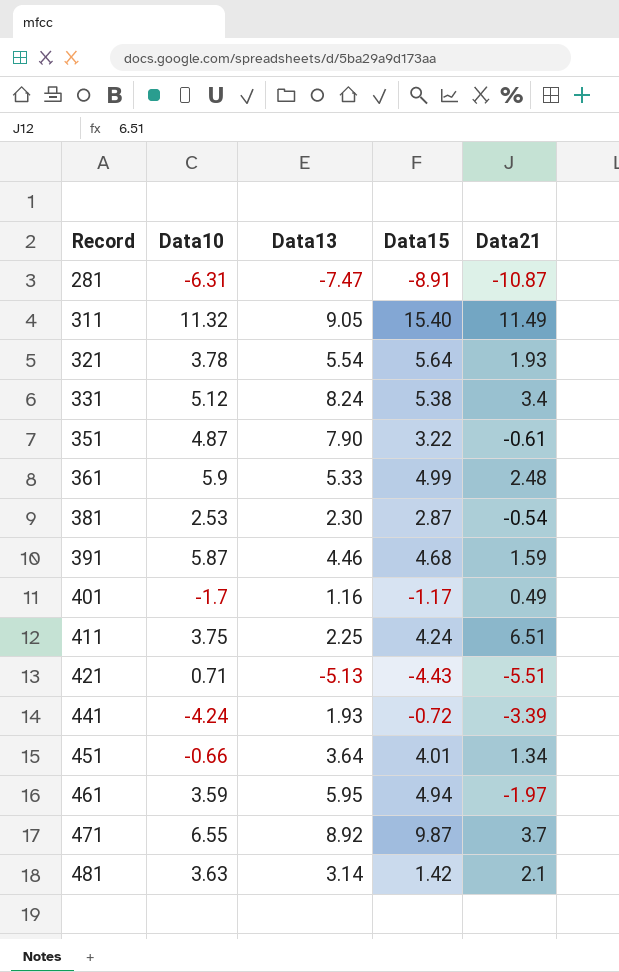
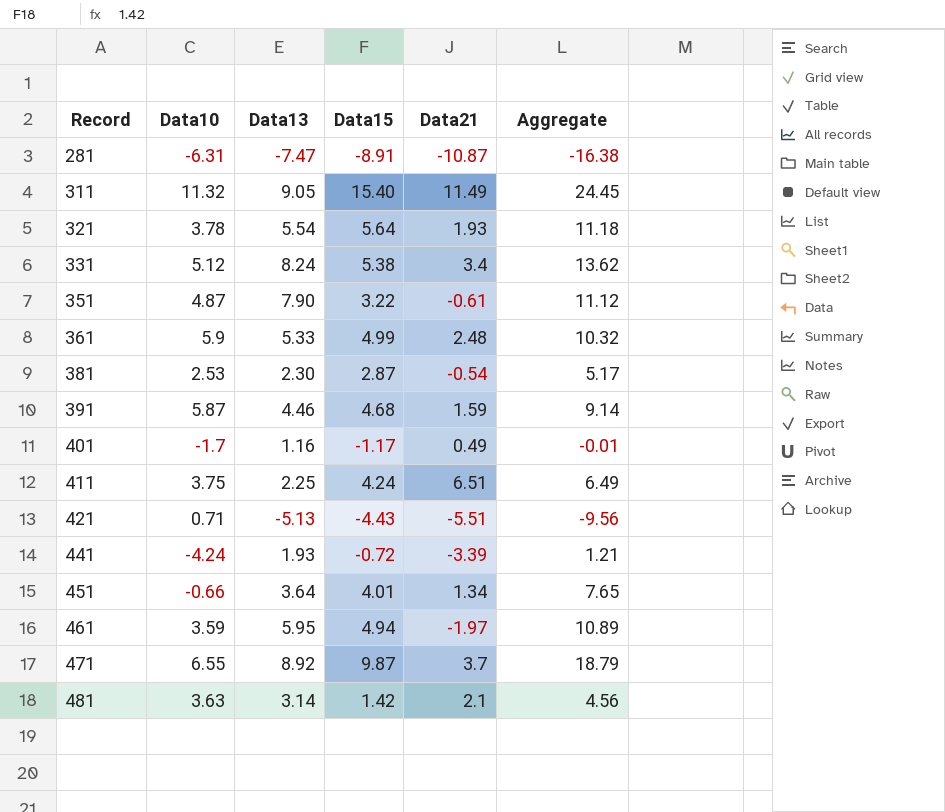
column Aggregate | formula: none -> [Data13] + [Data15]

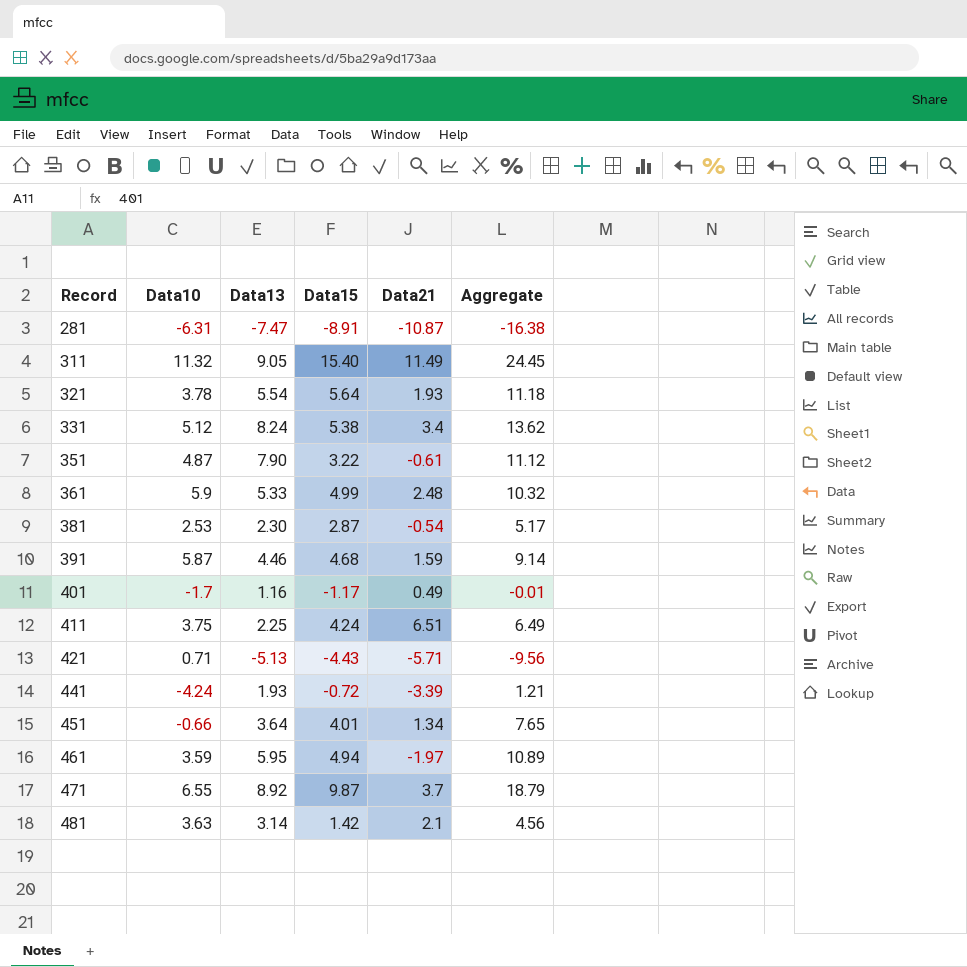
421 | Data21: -5.51 -> -5.71

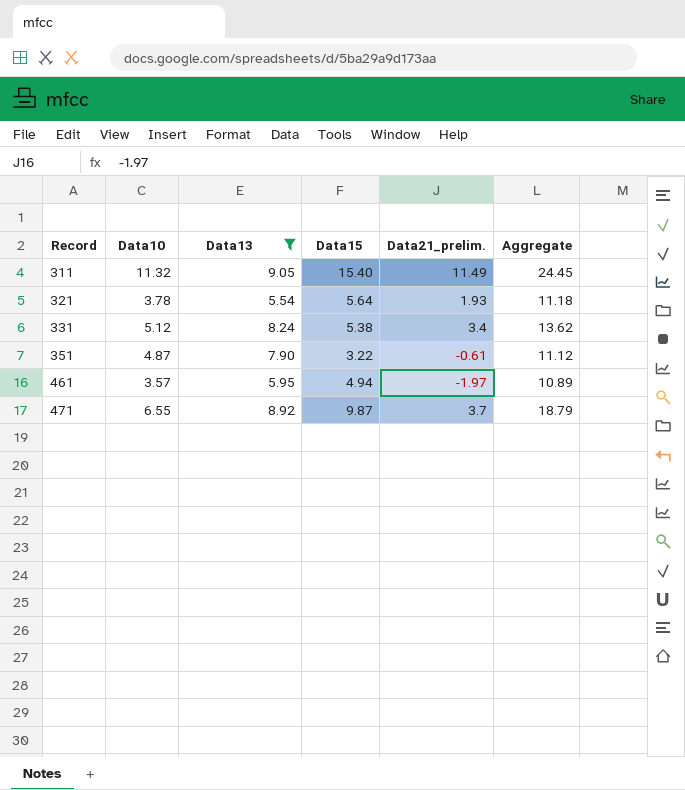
filter: none -> Data13 >= 5.54
column name: Data21 -> Data21_prelim.
461 | Data10: 3.59 -> 3.57

